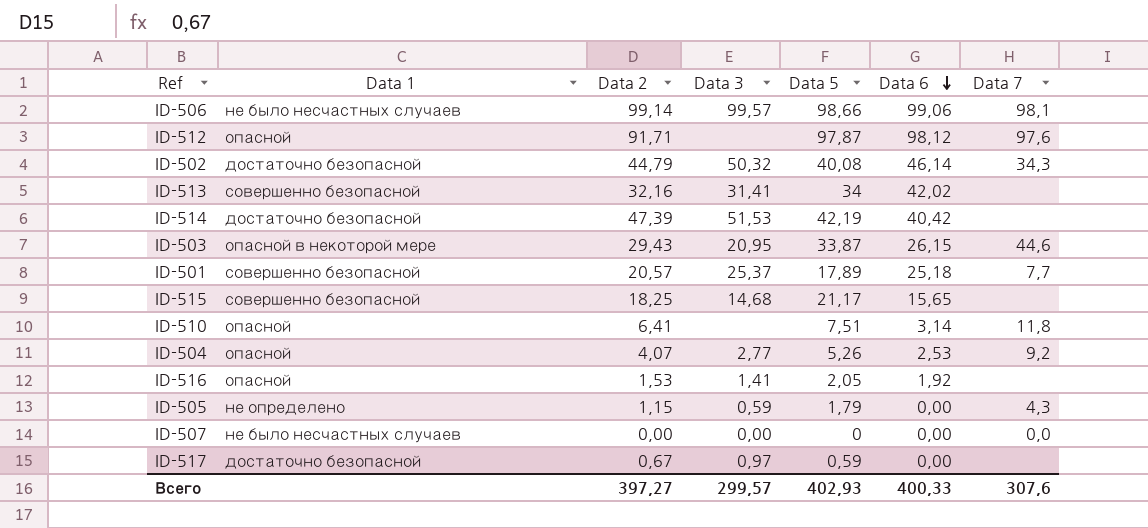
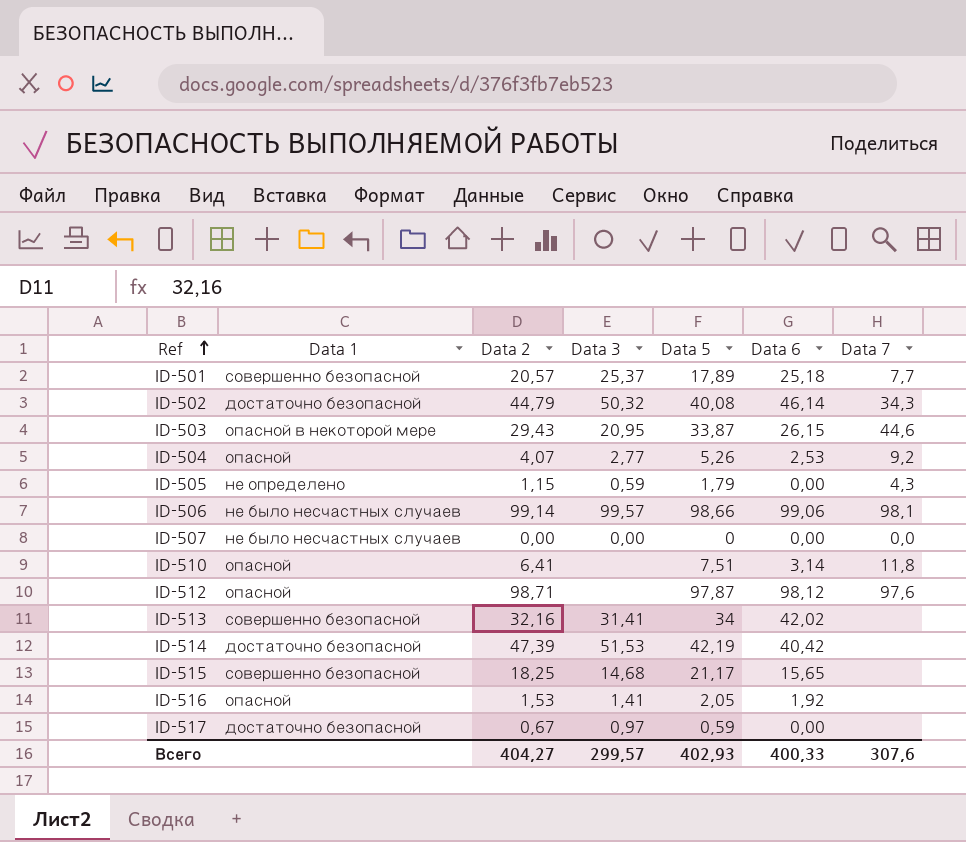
row order: Data 6 descending -> Ref ascending
ID-512 | Data 2: 91,71 -> 98,71
Всего | Data 2: 397,27 -> 404,27

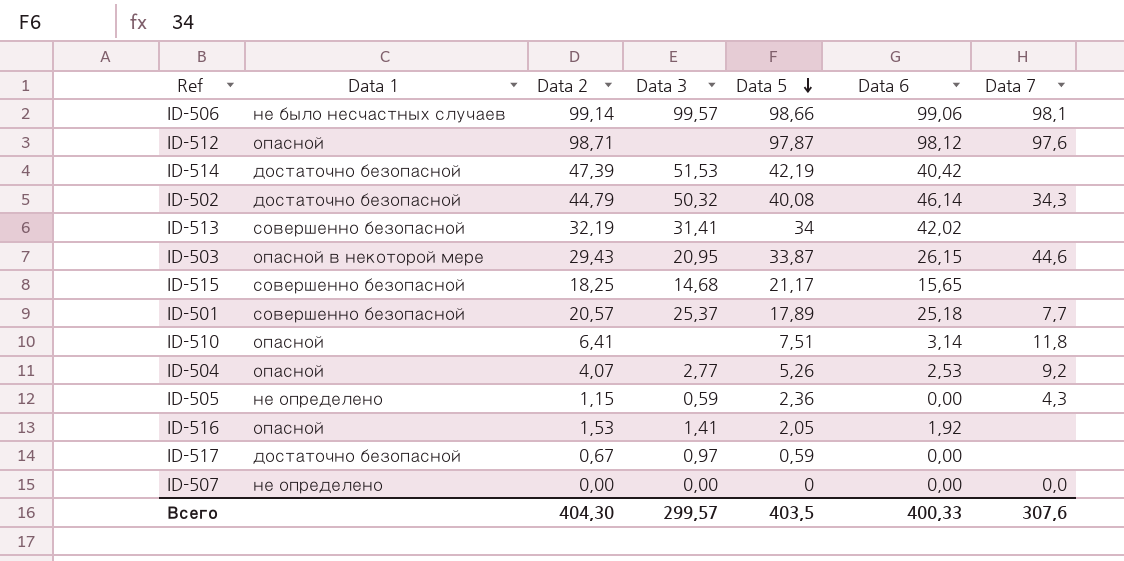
row order: Ref ascending -> Data 5 descending
ID-513 | Data 2: 32,16 -> 32,19
ID-505 | Data 5: 1,79 -> 2,36
ID-507 | Data 1: не было несчастных случаев -> не определено
Всего | Data 2: 404,27 -> 404,30
Всего | Data 5: 402,93 -> 403,5

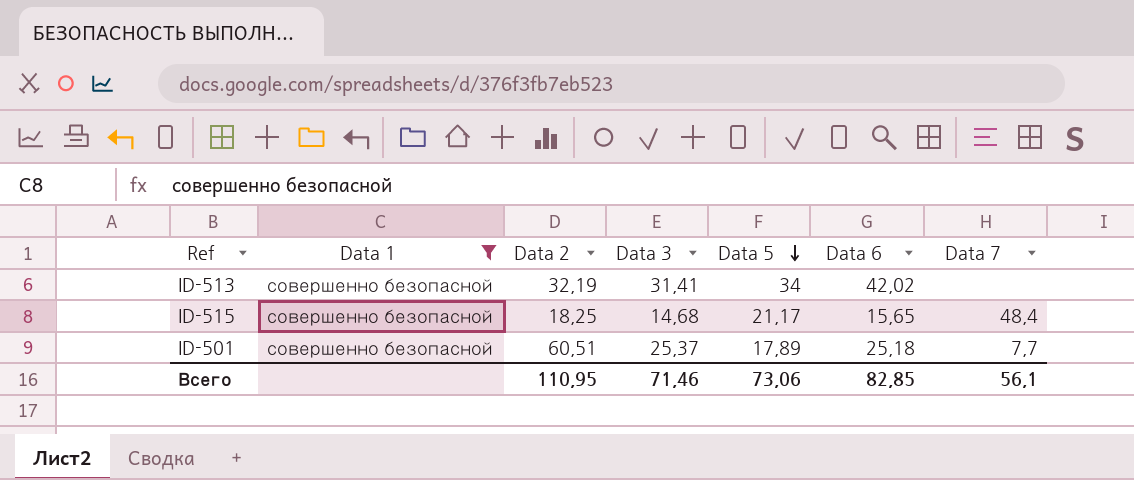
filter: none -> Data 1 = совершенно безопасной
ID-515 | Data 7: none -> 48,4
ID-501 | Data 2: 20,57 -> 60,51
Всего | Data 2: 404,30 -> 110,95
Всего | Data 3: 299,57 -> 71,46
Всего | Data 5: 403,5 -> 73,06
Всего | Data 6: 400,33 -> 82,85
Всего | Data 7: 307,6 -> 56,1

